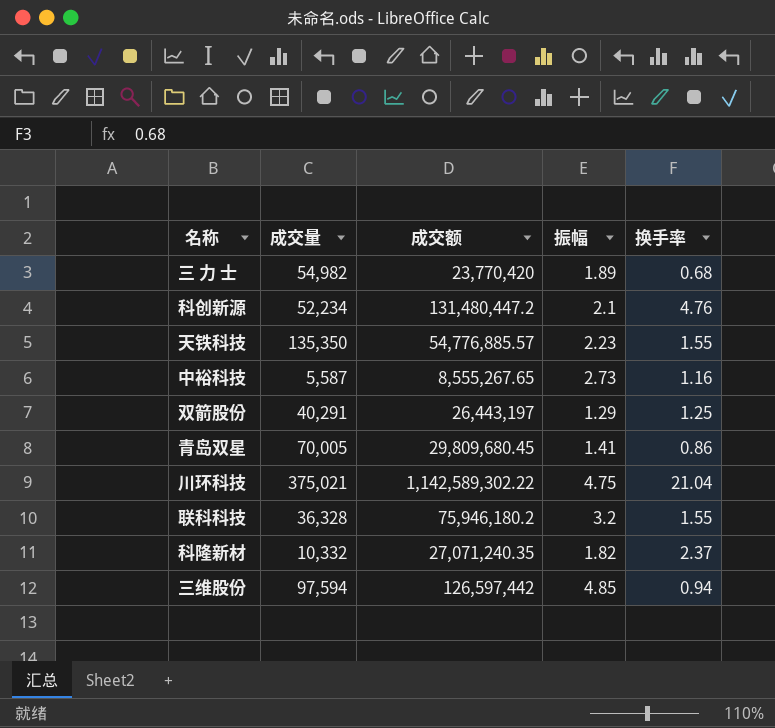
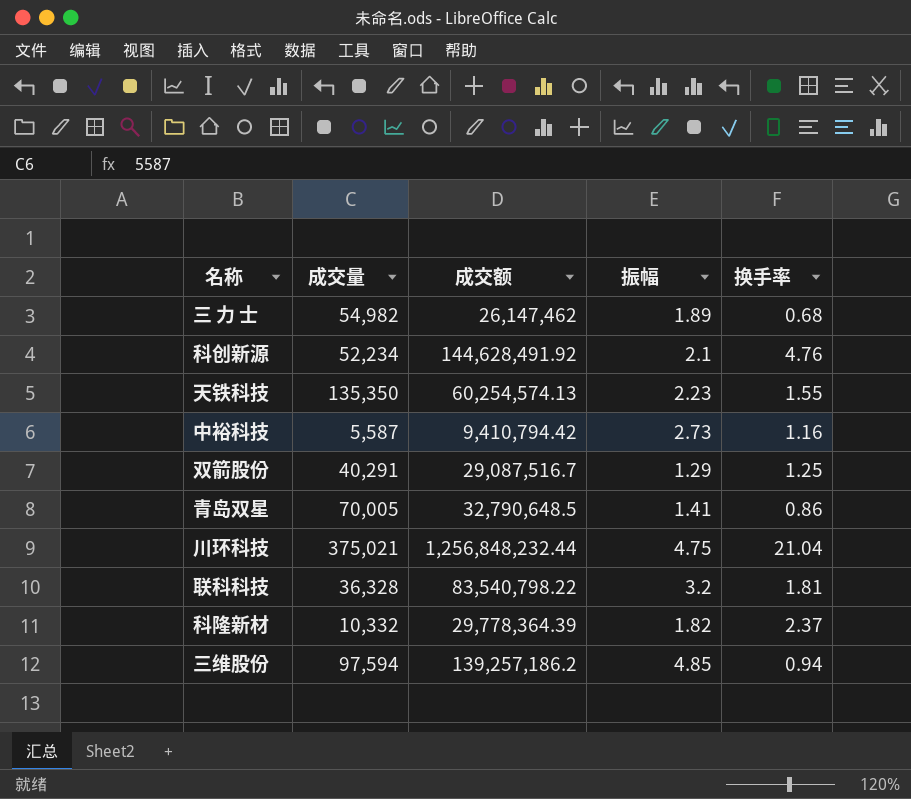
三 力 士 | 成交额: 23,770,420 -> 26,147,462
科创新源 | 成交额: 131,480,447.2 -> 144,628,491.92
天铁科技 | 成交额: 54,776,885.57 -> 60,254,574.13
中裕科技 | 成交额: 8,555,267.65 -> 9,410,794.42
双箭股份 | 成交额: 26,443,197 -> 29,087,516.7
青岛双星 | 成交额: 29,809,680.45 -> 32,790,648.5
川环科技 | 成交额: 1,142,589,302.22 -> 1,256,848,232.44
联科科技 | 成交额: 75,946,180.2 -> 83,540,798.22
联科科技 | 换手率: 1.55 -> 1.81
科隆新材 | 成交额: 27,071,240.35 -> 29,778,364.39
三维股份 | 成交额: 126,597,442 -> 139,257,186.2

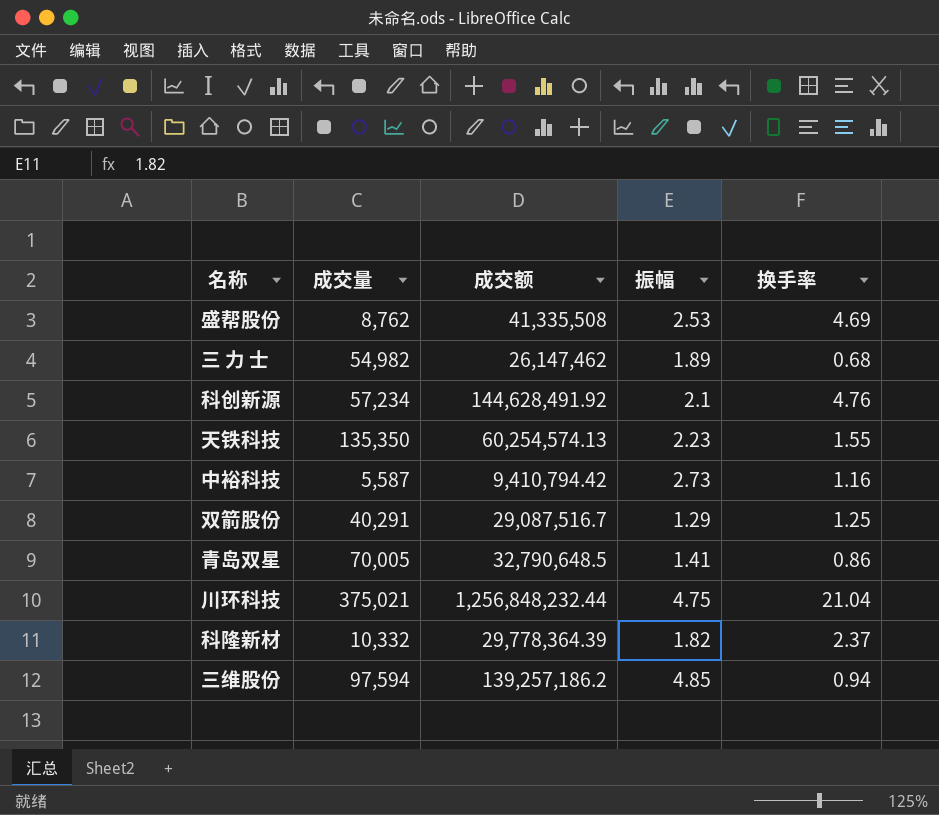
row 联科科技: 36,328 | 83,540,798.22 | 3.2 | 1.81 -> none
row 盛帮股份: none -> 8,762 | 41,335,508 | 2.53 | 4.69
科创新源 | 成交量: 52,234 -> 57,234

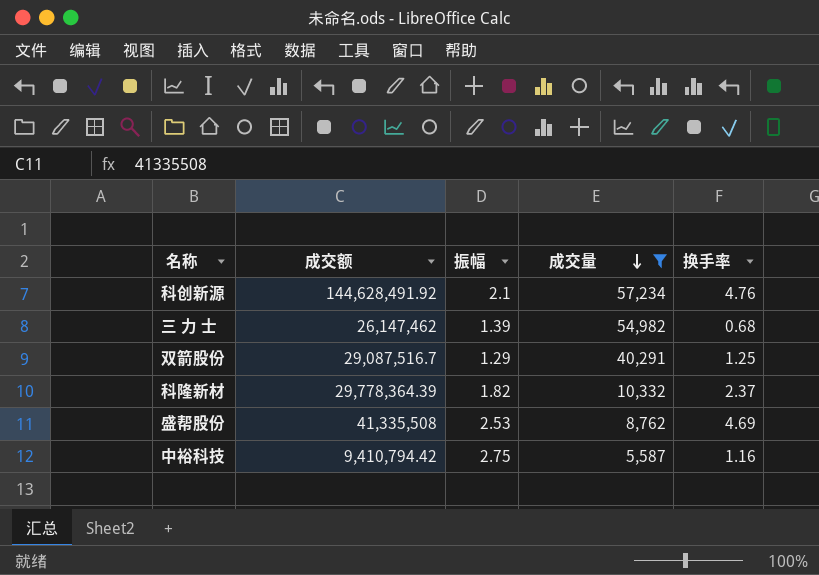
filter: none -> 成交量 <= 57,234
row order: none -> 成交量 descending
column 成交量 | position: 2 -> 4
三 力 士 | 振幅: 1.89 -> 1.39
中裕科技 | 振幅: 2.73 -> 2.75

